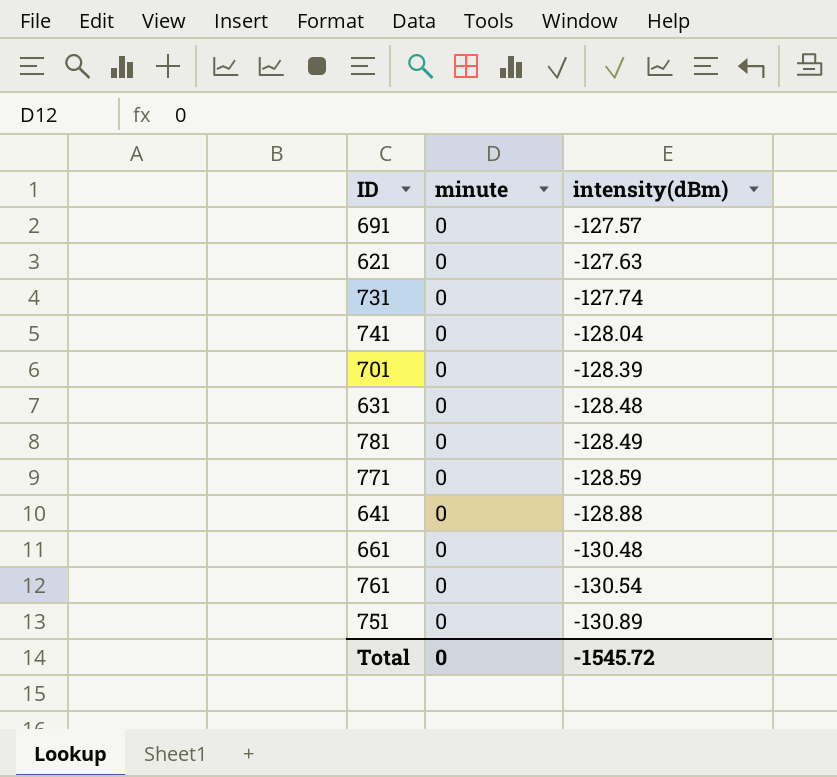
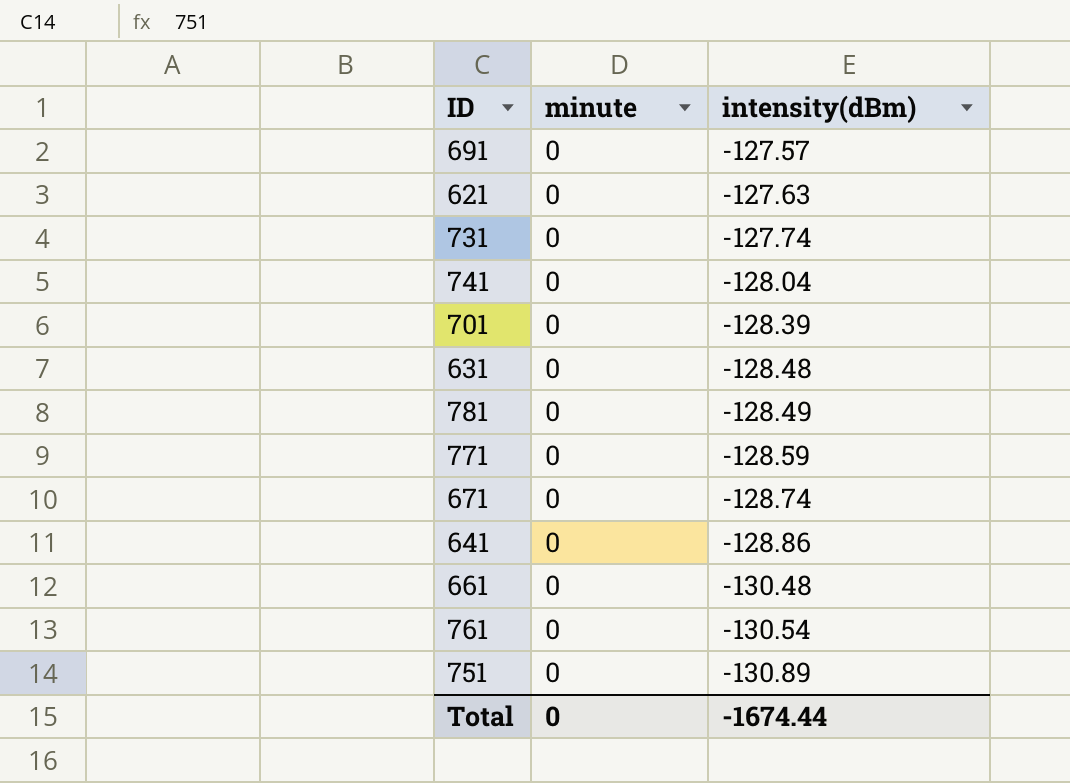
row 671: none -> 0 | -128.74
641 | intensity(dBm): -128.88 -> -128.86
Total | intensity(dBm): -1545.72 -> -1674.44

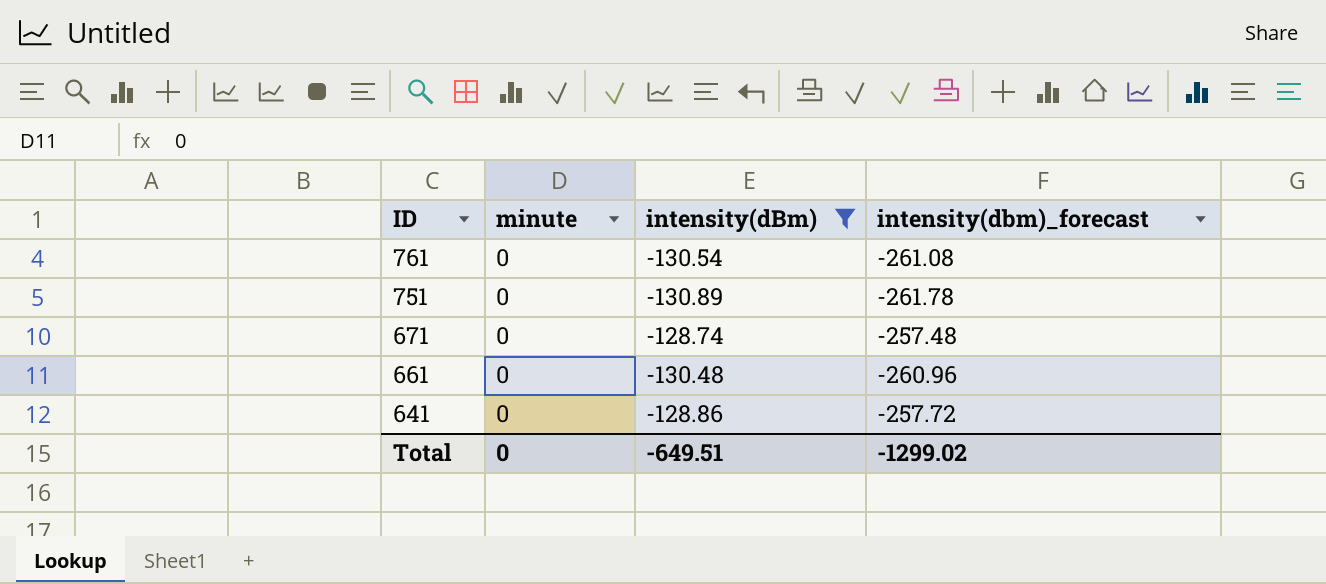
filter: none -> intensity(dBm) <= -128.74
row order: intensity(dBm) descending -> ID descending
column intensity(dbm)_forecast | formula: none -> [intensity(dBm)] * 2
Total | intensity(dBm): -1674.44 -> -649.51

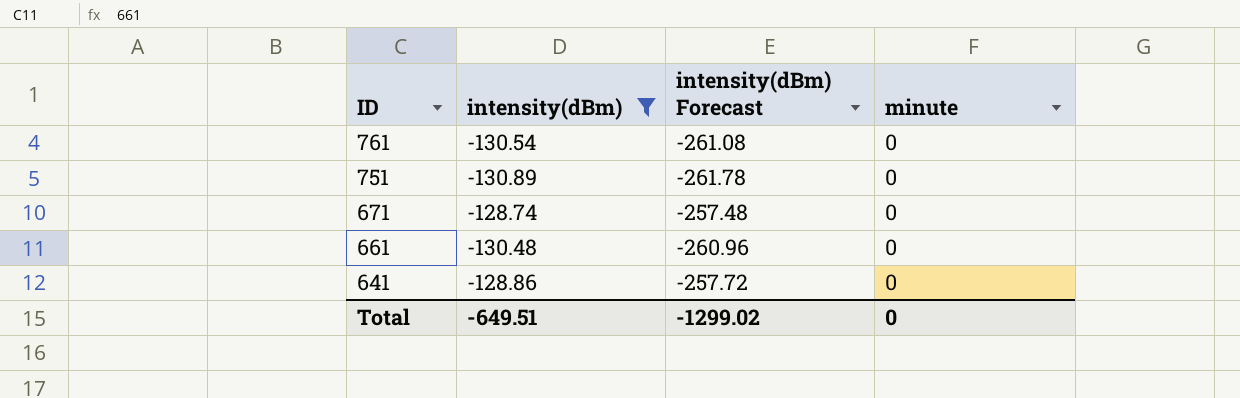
column name: intensity(dbm)_forecast -> intensity(dBm) Forecast
column minute | position: 2 -> 4

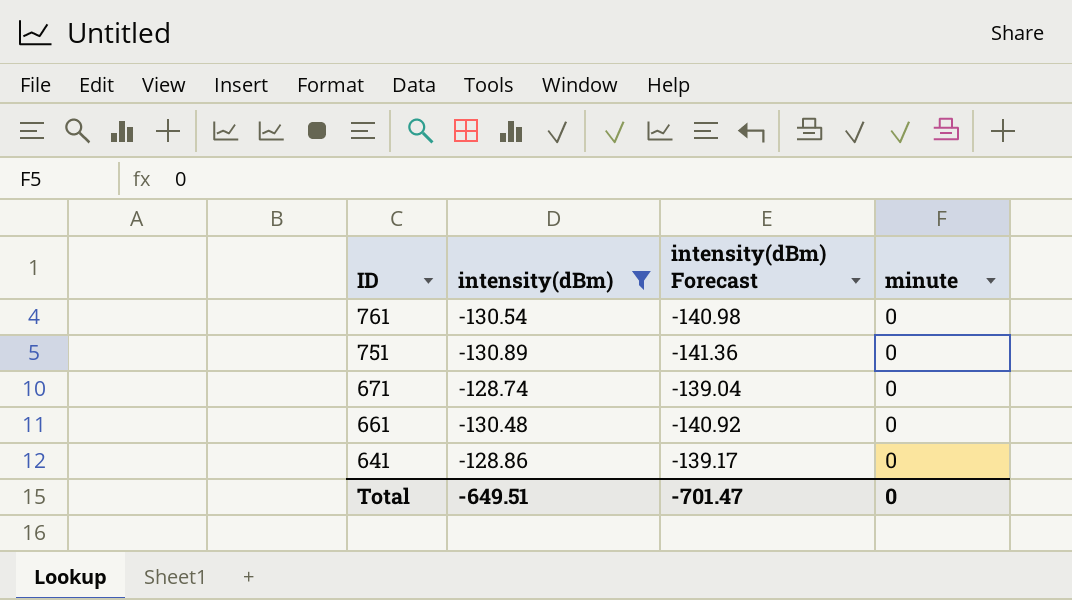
column intensity(dBm) Forecast | formula: [intensity(dBm)] * 2 -> [intensity(dBm)] * 1.08
Total | intensity(dBm) Forecast: -1299.02 -> -701.47

